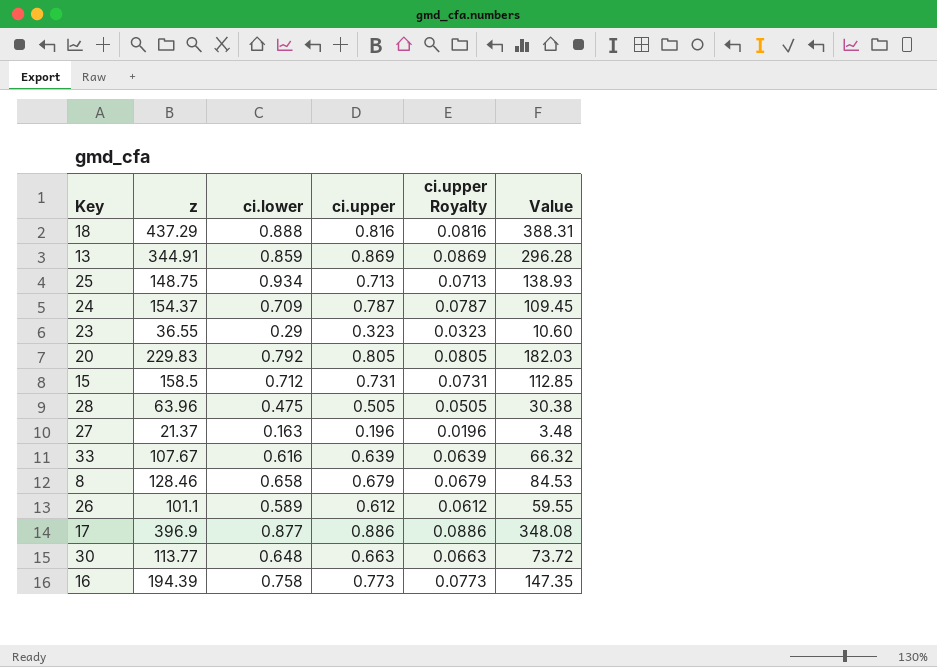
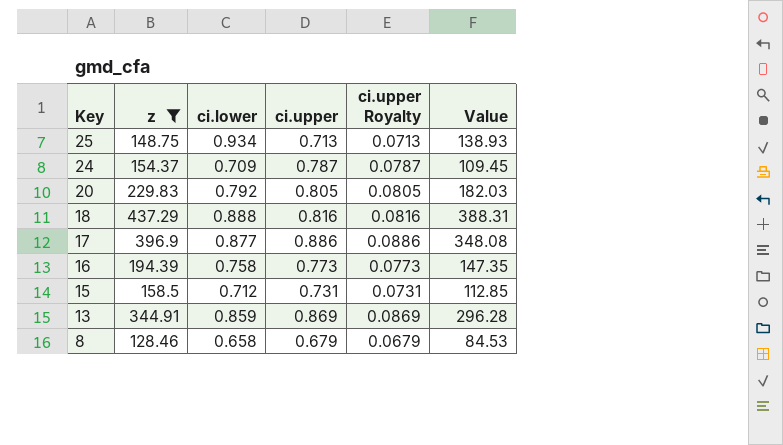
filter: none -> z >= 128.46
row order: none -> Key descending

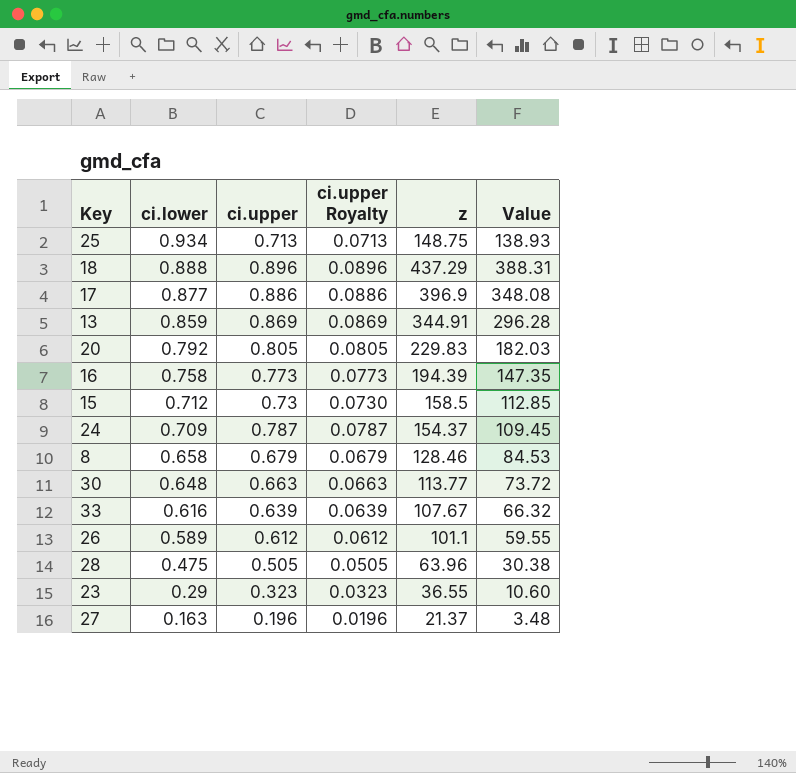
filter: z >= 128.46 -> none
row order: Key descending -> ci.lower descending
column z | position: 2 -> 5
18 | ci.upper: 0.816 -> 0.896
18 | ci.upper Royalty: 0.0816 -> 0.0896
15 | ci.upper: 0.731 -> 0.73
15 | ci.upper Royalty: 0.0731 -> 0.0730

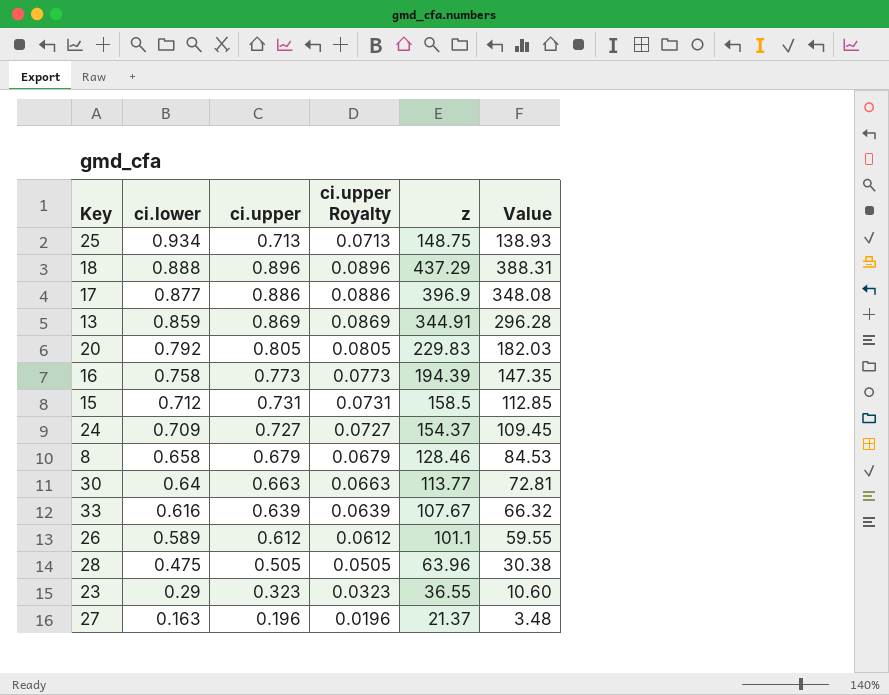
15 | ci.upper: 0.73 -> 0.731
15 | ci.upper Royalty: 0.0730 -> 0.0731
24 | ci.upper: 0.787 -> 0.727
24 | ci.upper Royalty: 0.0787 -> 0.0727
30 | ci.lower: 0.648 -> 0.64
30 | Value: 73.72 -> 72.81

